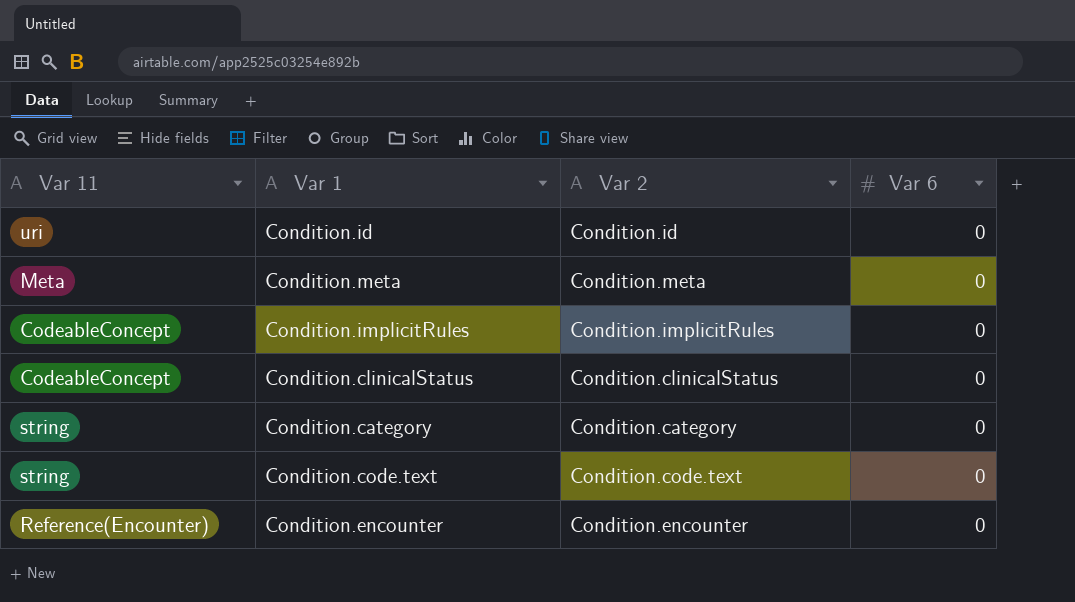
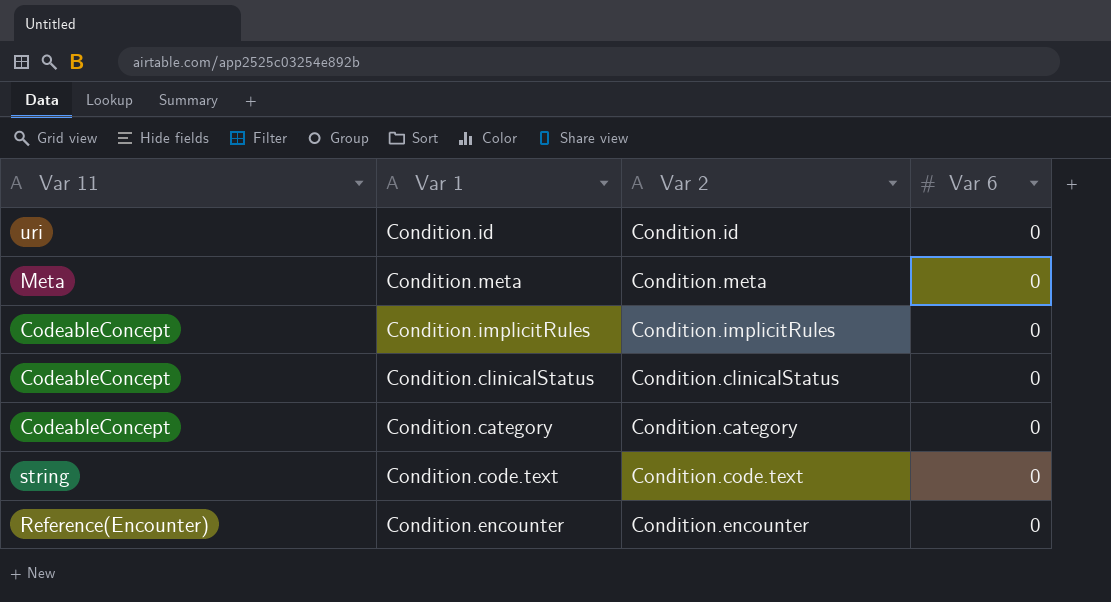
Condition.category | Var 11: string -> CodeableConcept

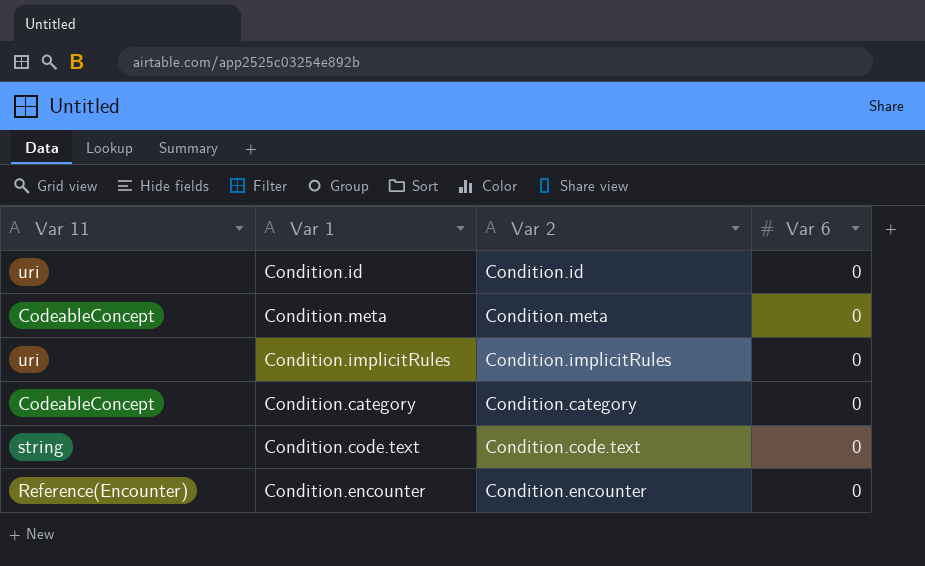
row Condition.clinicalStatus: CodeableConcept | Condition.clinicalStatus | 0 -> none
Condition.meta | Var 11: Meta -> CodeableConcept
Condition.implicitRules | Var 11: CodeableConcept -> uri

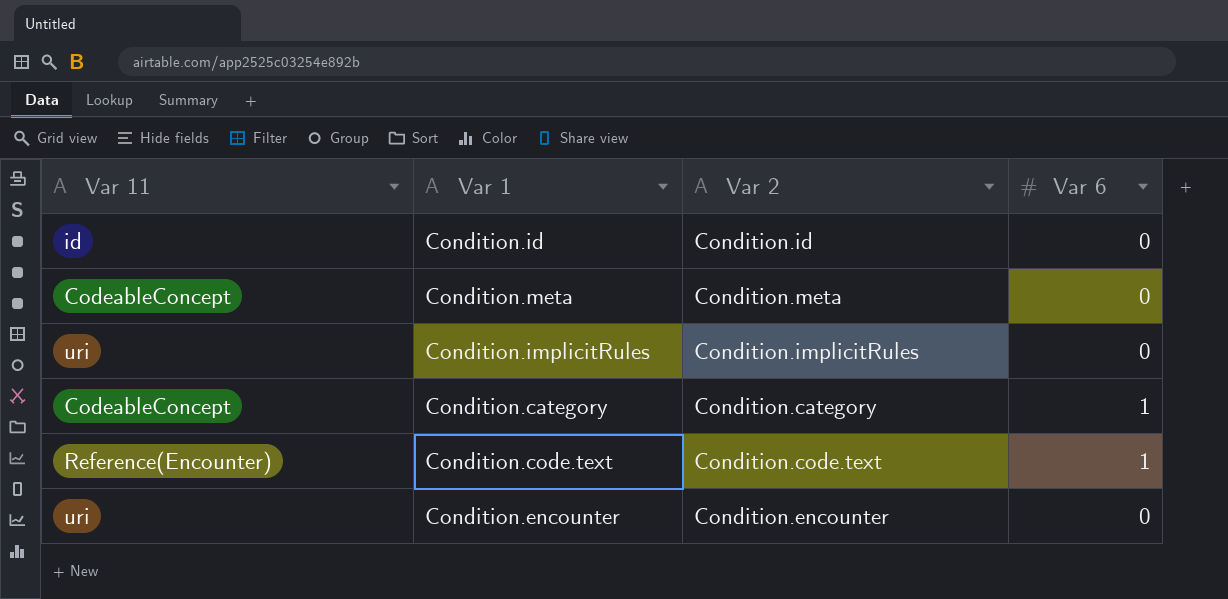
Condition.id | Var 11: uri -> id
Condition.category | Var 6: 0 -> 1
Condition.code.text | Var 11: string -> Reference(Encounter)
Condition.code.text | Var 6: 0 -> 1
Condition.encounter | Var 11: Reference(Encounter) -> uri

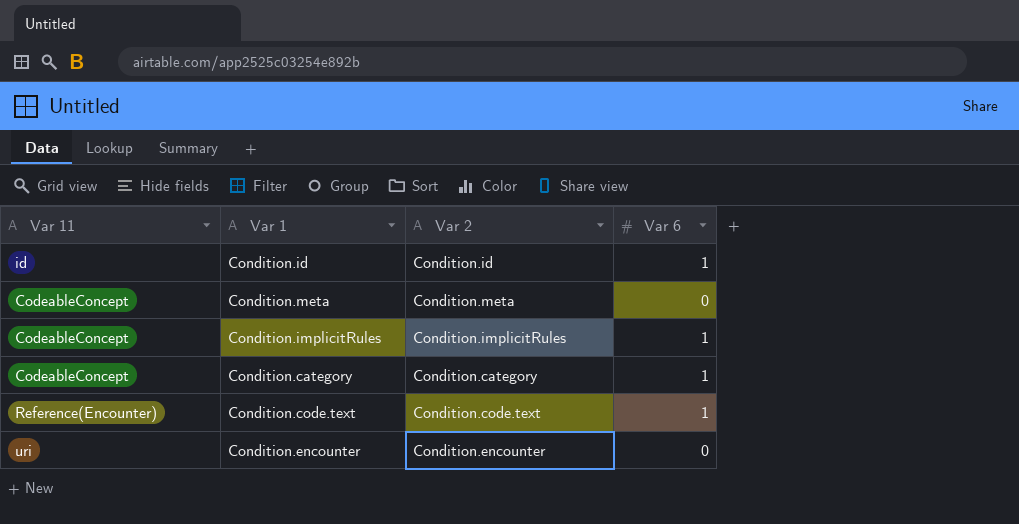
Condition.id | Var 6: 0 -> 1
Condition.implicitRules | Var 11: uri -> CodeableConcept
Condition.implicitRules | Var 6: 0 -> 1

